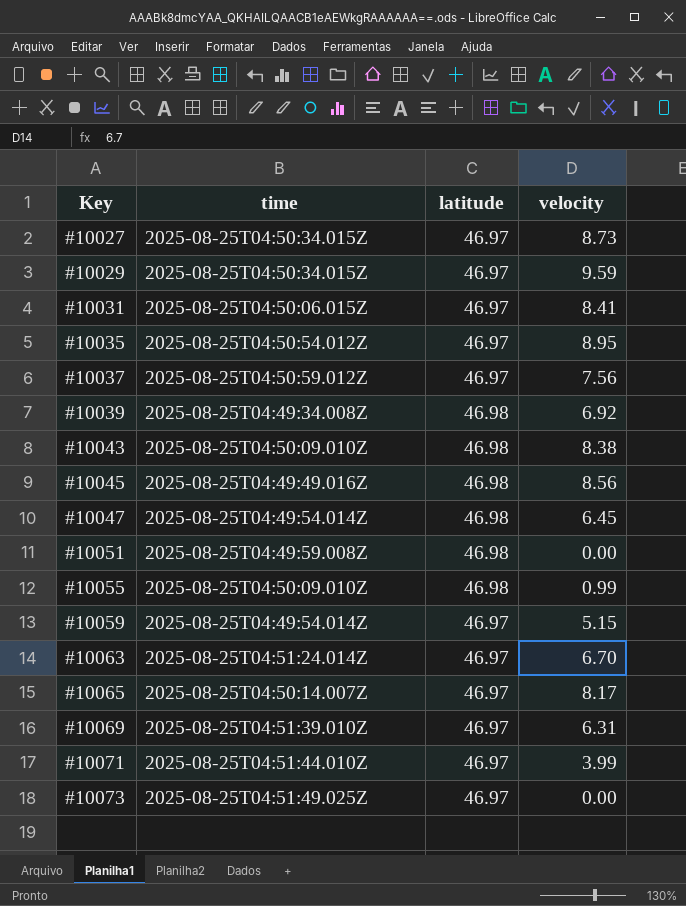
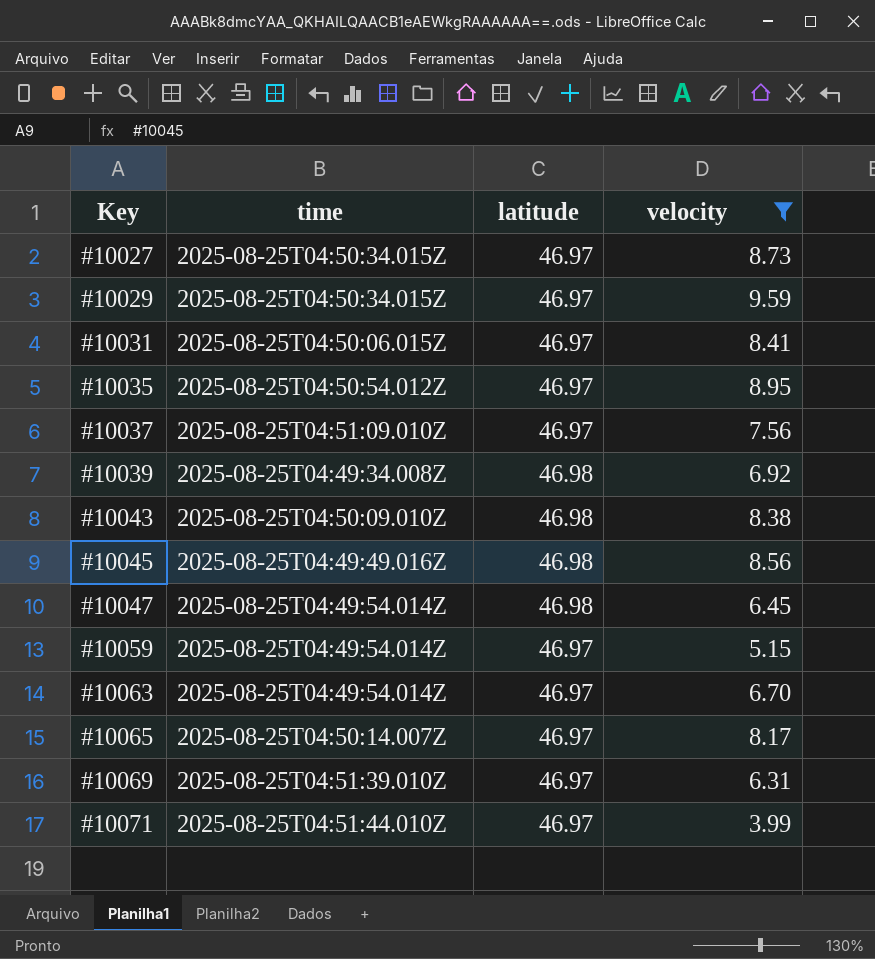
filter: none -> velocity >= 3.99
#10037 | time: 2025-08-25T04:50:59.012Z -> 2025-08-25T04:51:09.010Z
#10063 | time: 2025-08-25T04:51:24.014Z -> 2025-08-25T04:49:54.014Z

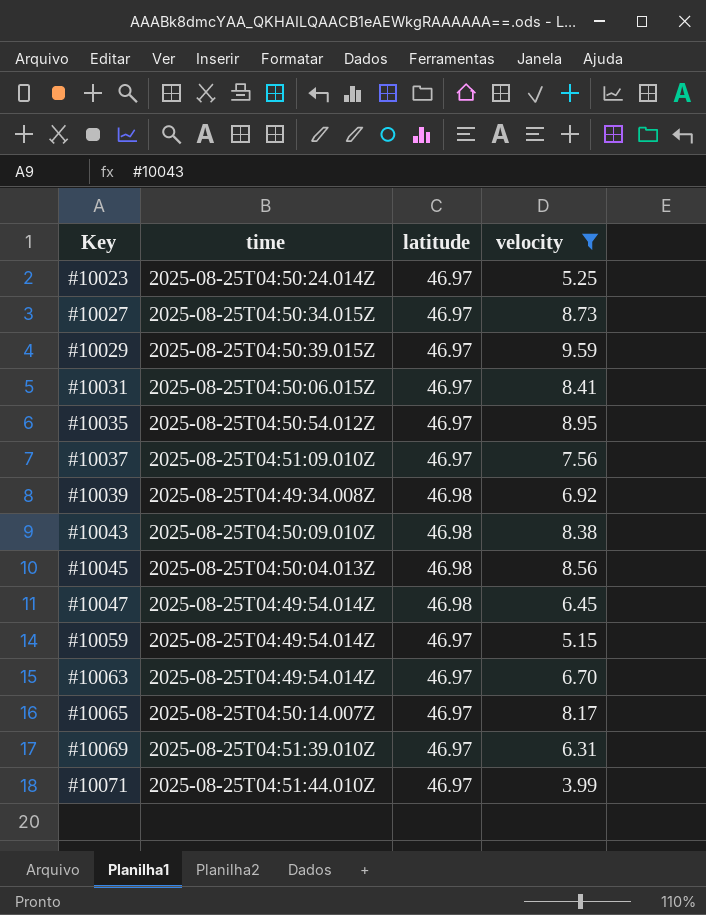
row #10023: none -> 2025-08-25T04:50:24.014Z | 46.97 | 5.25
#10029 | time: 2025-08-25T04:50:34.015Z -> 2025-08-25T04:50:39.015Z
#10045 | time: 2025-08-25T04:49:49.016Z -> 2025-08-25T04:50:04.013Z

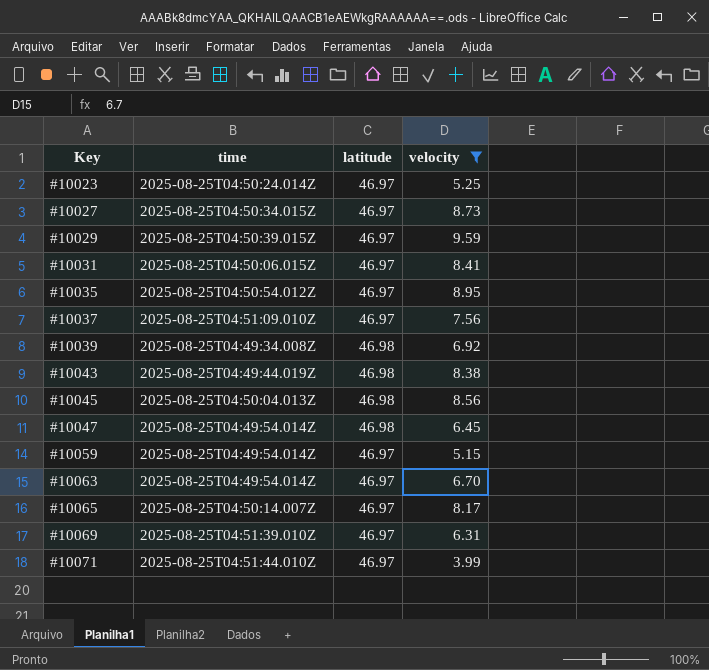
#10043 | time: 2025-08-25T04:50:09.010Z -> 2025-08-25T04:49:44.019Z

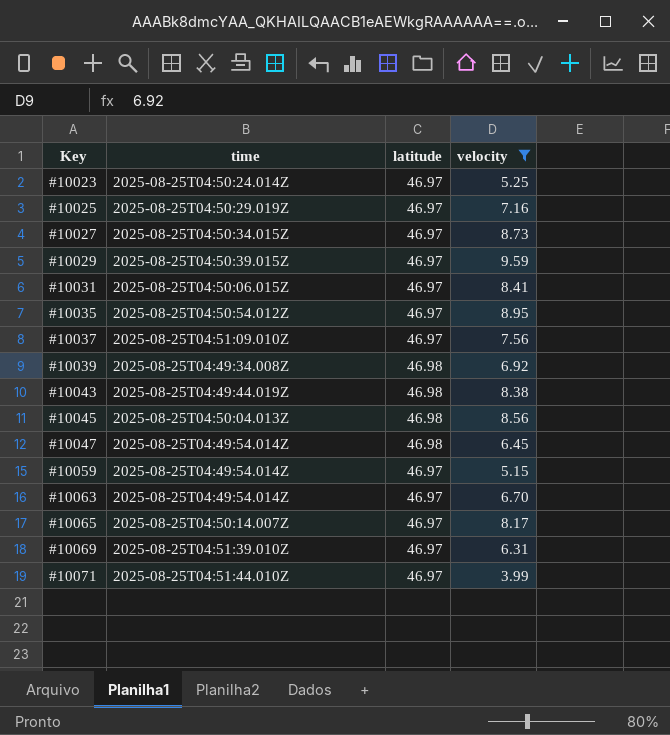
row #10025: none -> 2025-08-25T04:50:29.019Z | 46.97 | 7.16

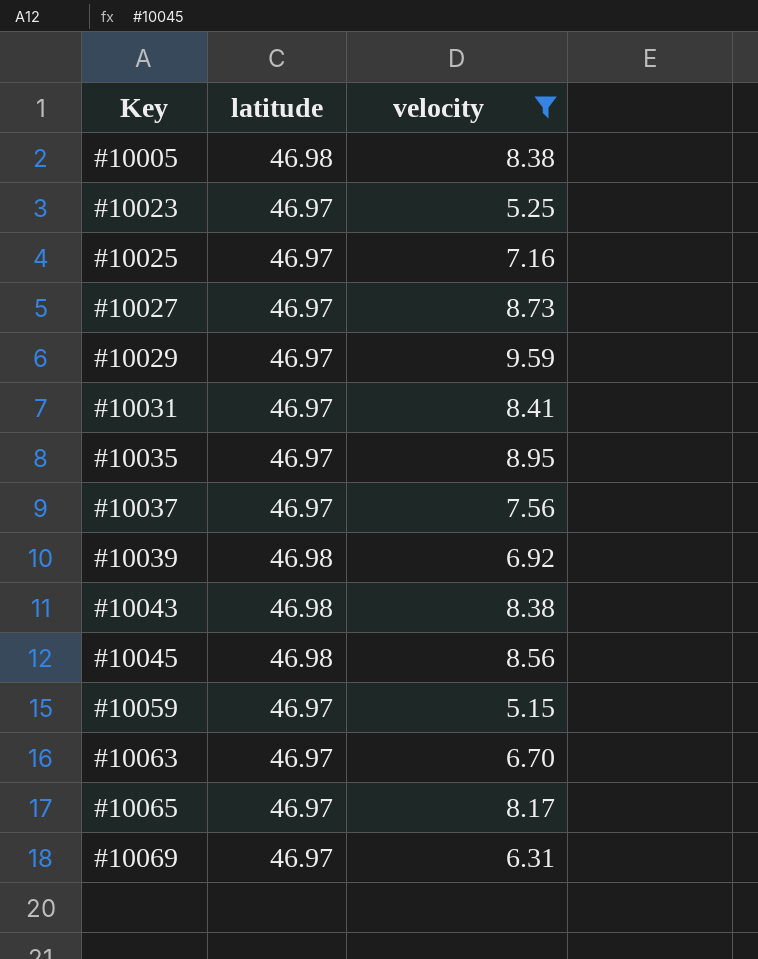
column time | position: 2 -> none
row #10047: 2025-08-25T04:49:54.014Z | 46.98 | 6.45 -> none
row #10071: 2025-08-25T04:51:44.010Z | 46.97 | 3.99 -> none
row #10005: none -> 46.98 | 8.38

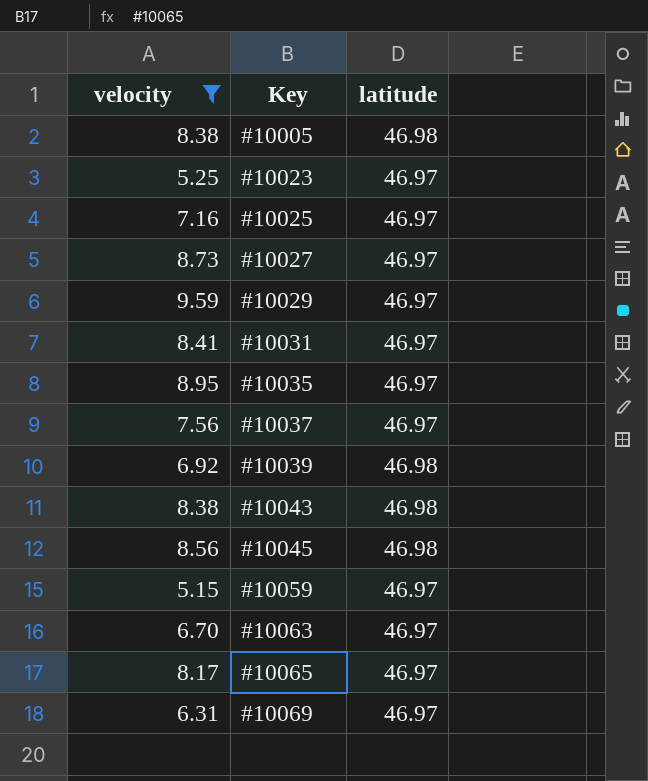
column velocity | position: 3 -> 1

